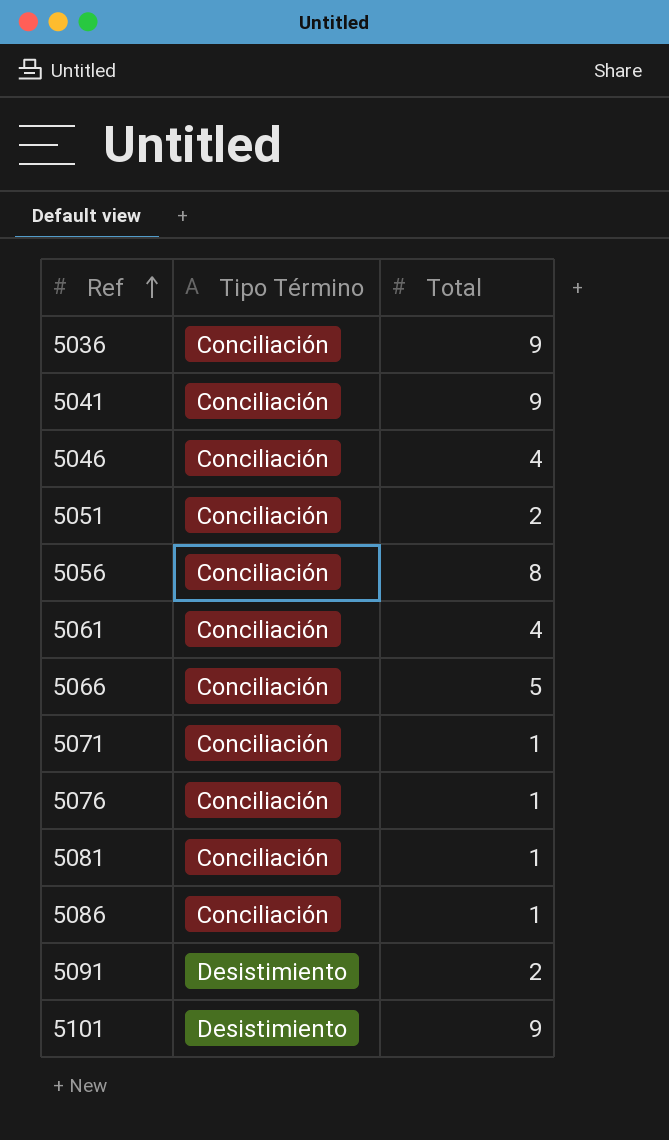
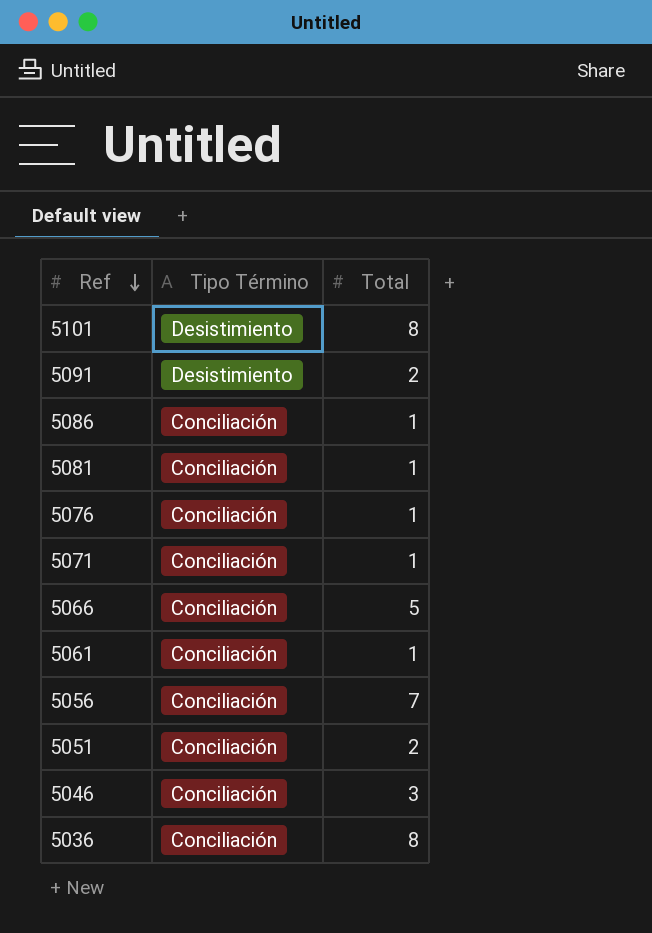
row order: Ref ascending -> Ref descending
row 5041: Conciliación | 9 -> none
5101 | Total: 9 -> 8
5061 | Total: 4 -> 1
5056 | Total: 8 -> 7
5046 | Total: 4 -> 3
5036 | Total: 9 -> 8

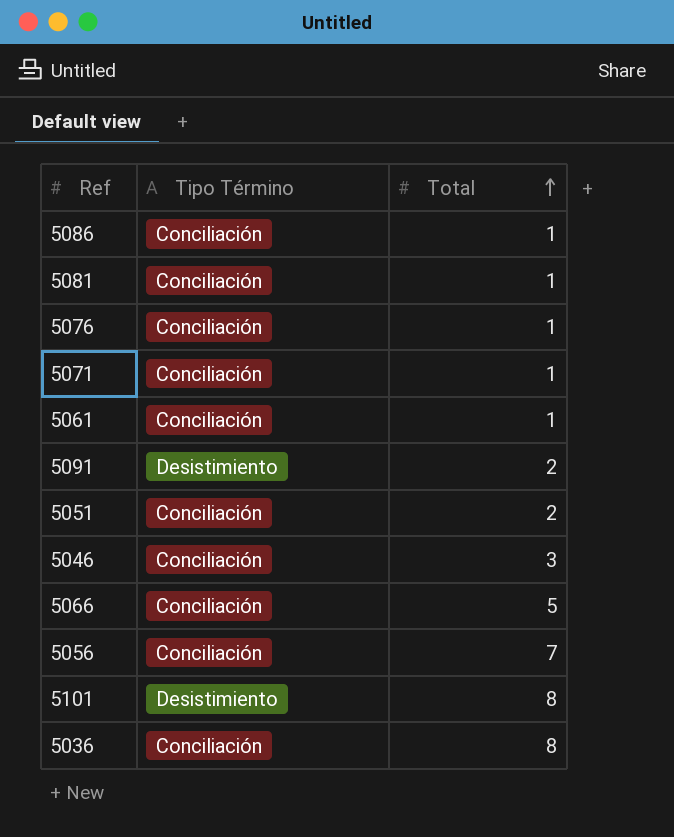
row order: Ref descending -> Total ascending

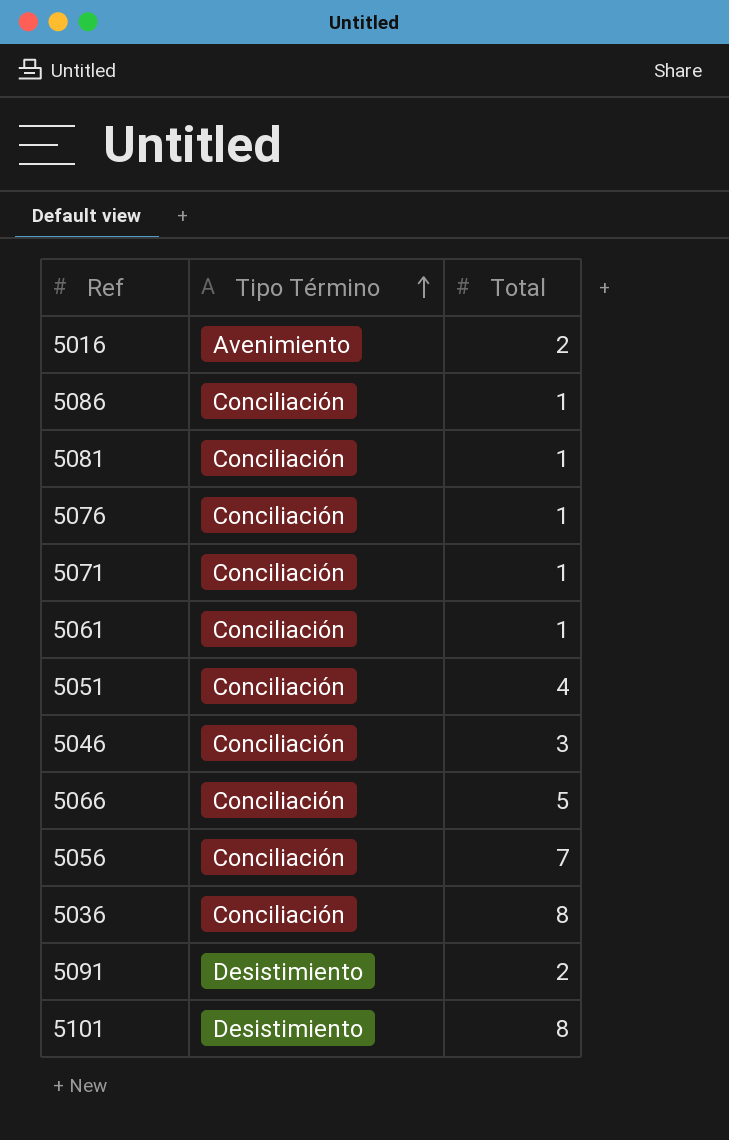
row order: Total ascending -> Tipo Término ascending
row 5016: none -> Avenimiento | 2
5051 | Total: 2 -> 4

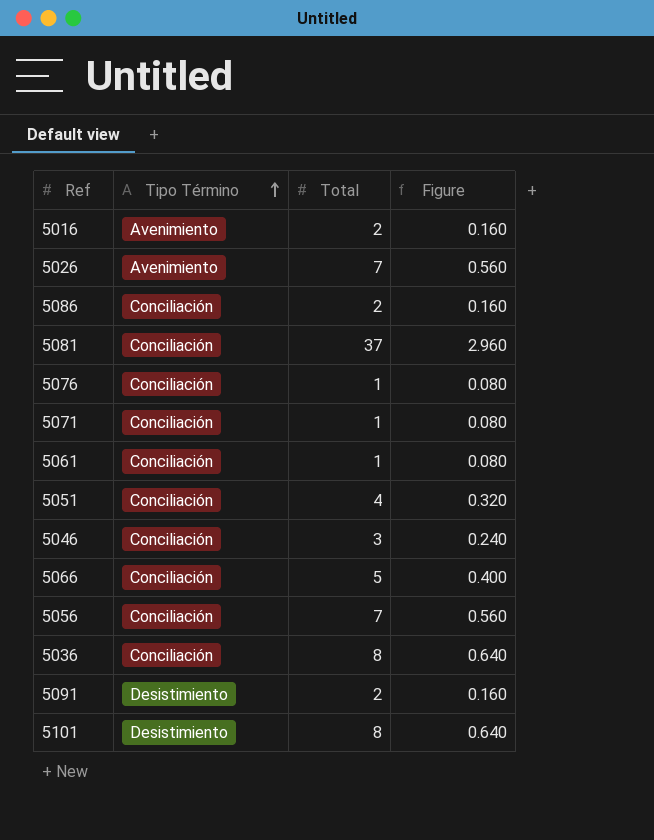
column Figure | formula: none -> [Total] * 0.08
row 5026: none -> Avenimiento | 7 | 0.560
5086 | Total: 1 -> 2
5081 | Total: 1 -> 37

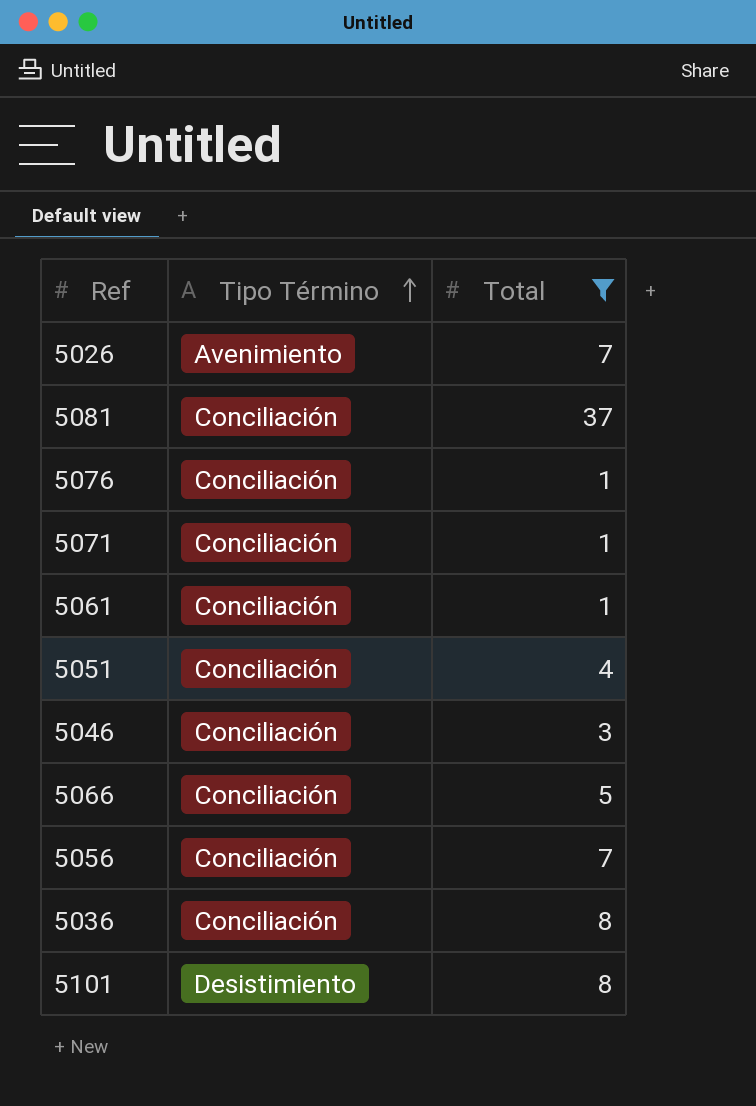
filter: none -> Total != 2
column Figure | formula: [Total] * 0.08 -> none

